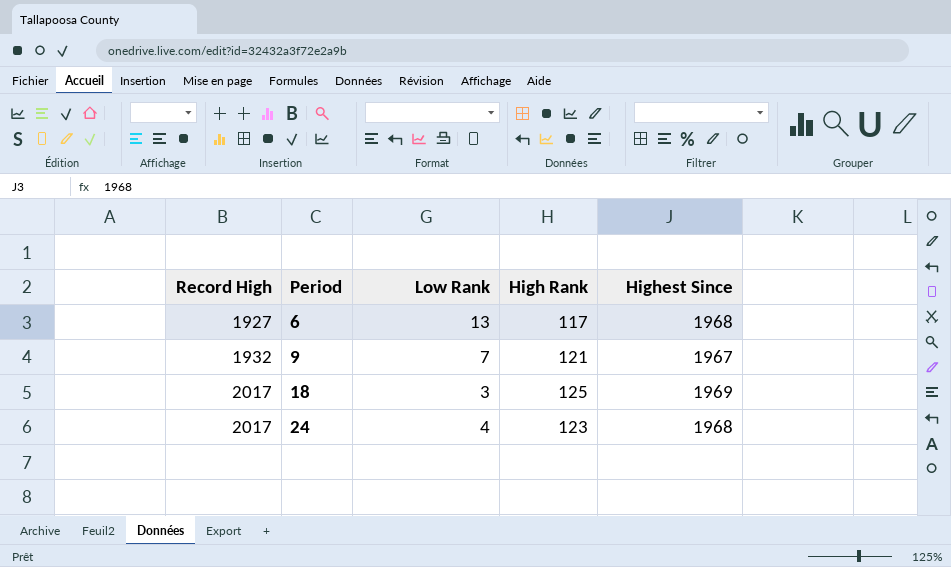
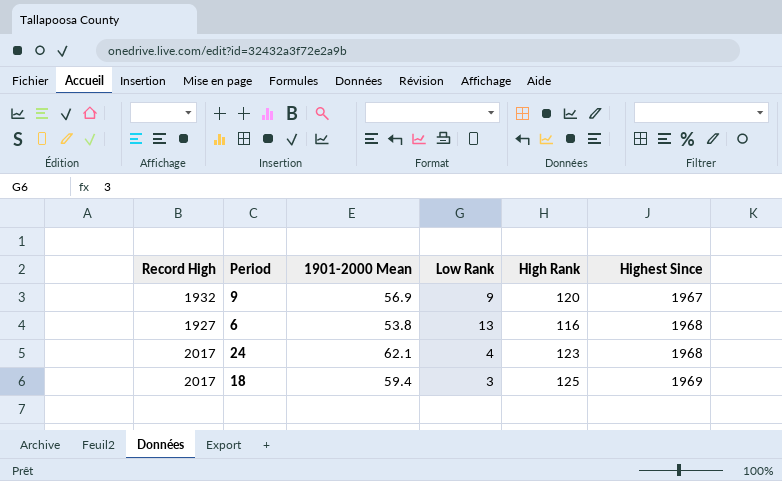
row order: Record High ascending -> Highest Since ascending
column 1901-2000 Mean | position: none -> 3
9 | Low Rank: 7 -> 9
9 | High Rank: 121 -> 120
6 | High Rank: 117 -> 116

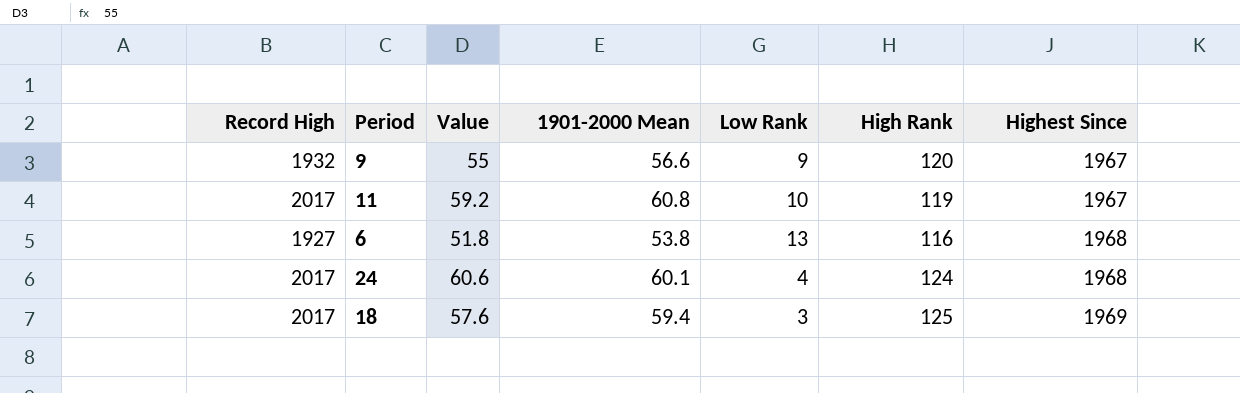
column Value | position: none -> 3
9 | 1901-2000 Mean: 56.9 -> 56.6
row 11: none -> 2017 | 59.2 | 60.8 | 10 | 119 | 1967
24 | 1901-2000 Mean: 62.1 -> 60.1
24 | High Rank: 123 -> 124

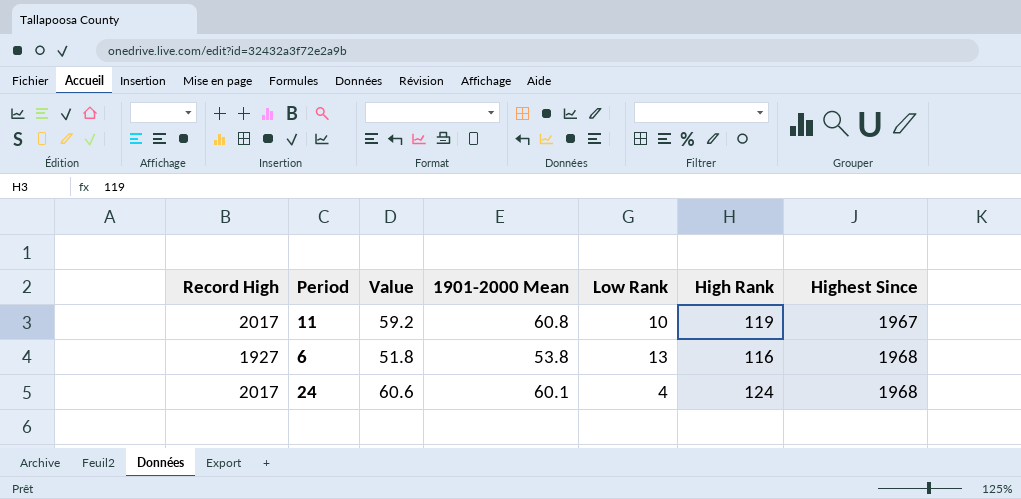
row 9: 1932 | 55 | 56.6 | 9 | 120 | 1967 -> none
row 18: 2017 | 57.6 | 59.4 | 3 | 125 | 1969 -> none

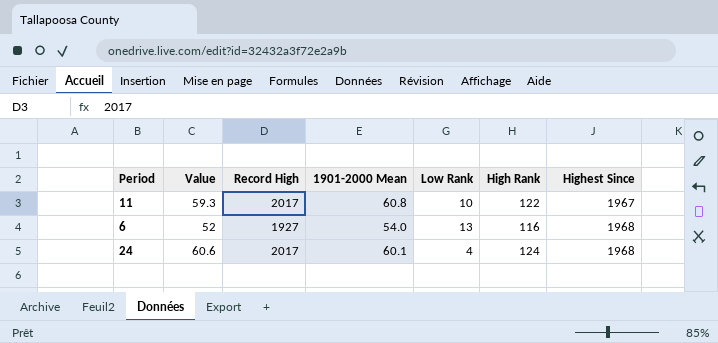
column Record High | position: 1 -> 3
11 | Value: 59.2 -> 59.3
11 | High Rank: 119 -> 122
6 | Value: 51.8 -> 52
6 | 1901-2000 Mean: 53.8 -> 54.0

